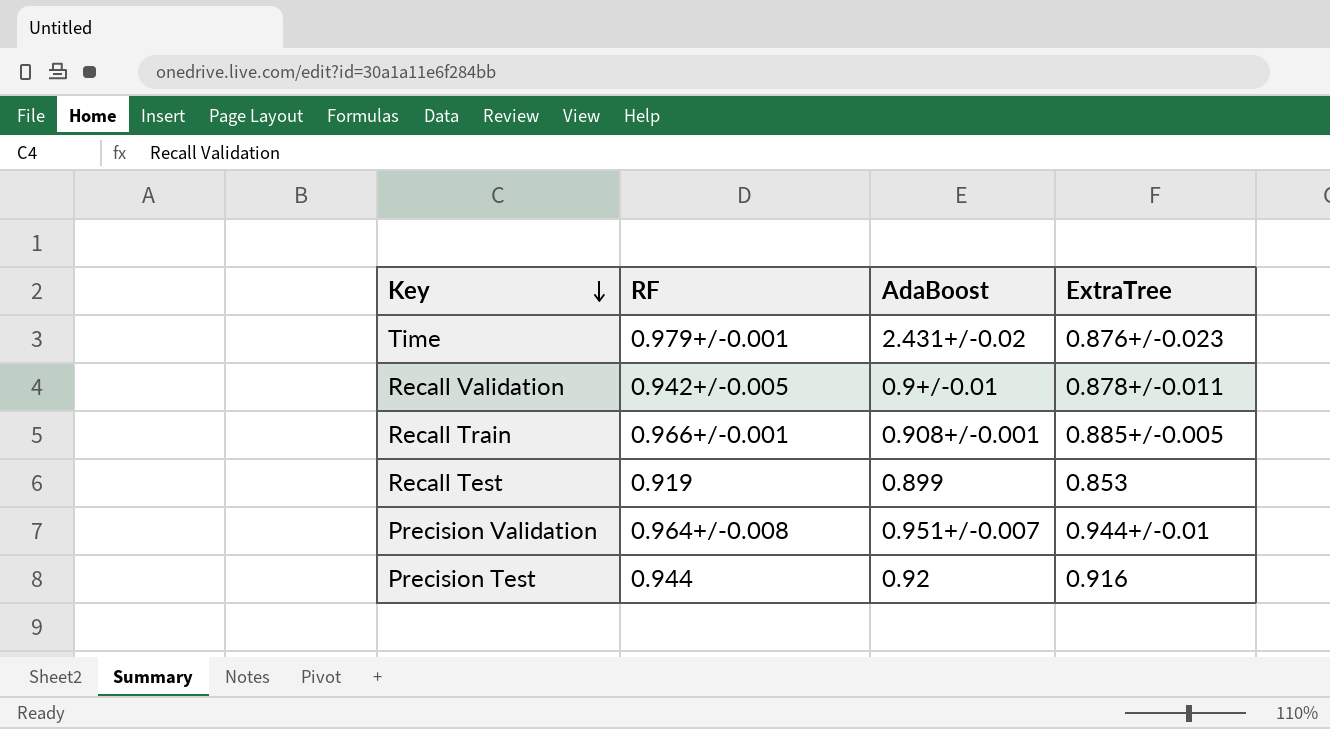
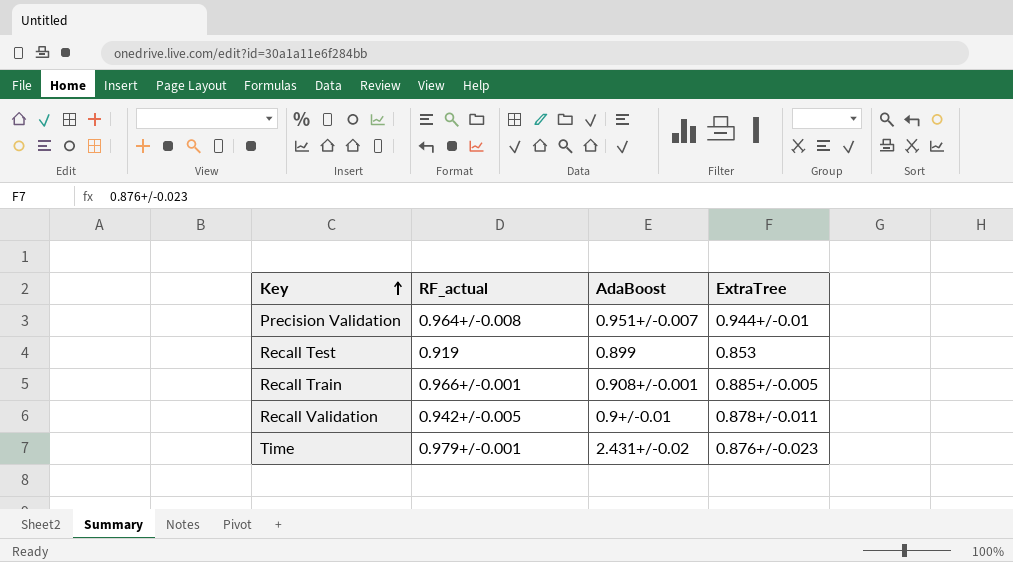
row order: Key descending -> Key ascending
column name: RF -> RF_actual
row Precision Test: 0.944 | 0.92 | 0.916 -> none

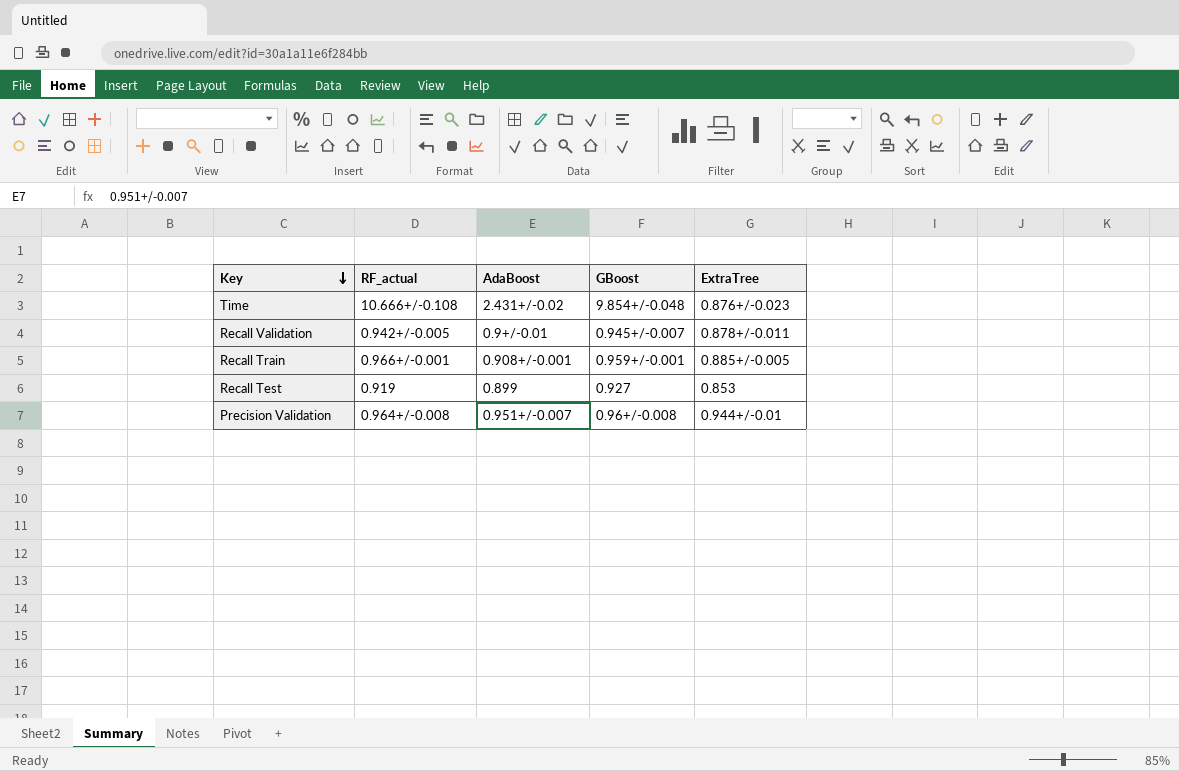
row order: Key ascending -> Key descending
column GBoost | position: none -> 4
Time | RF_actual: 0.979+/-0.001 -> 10.666+/-0.108

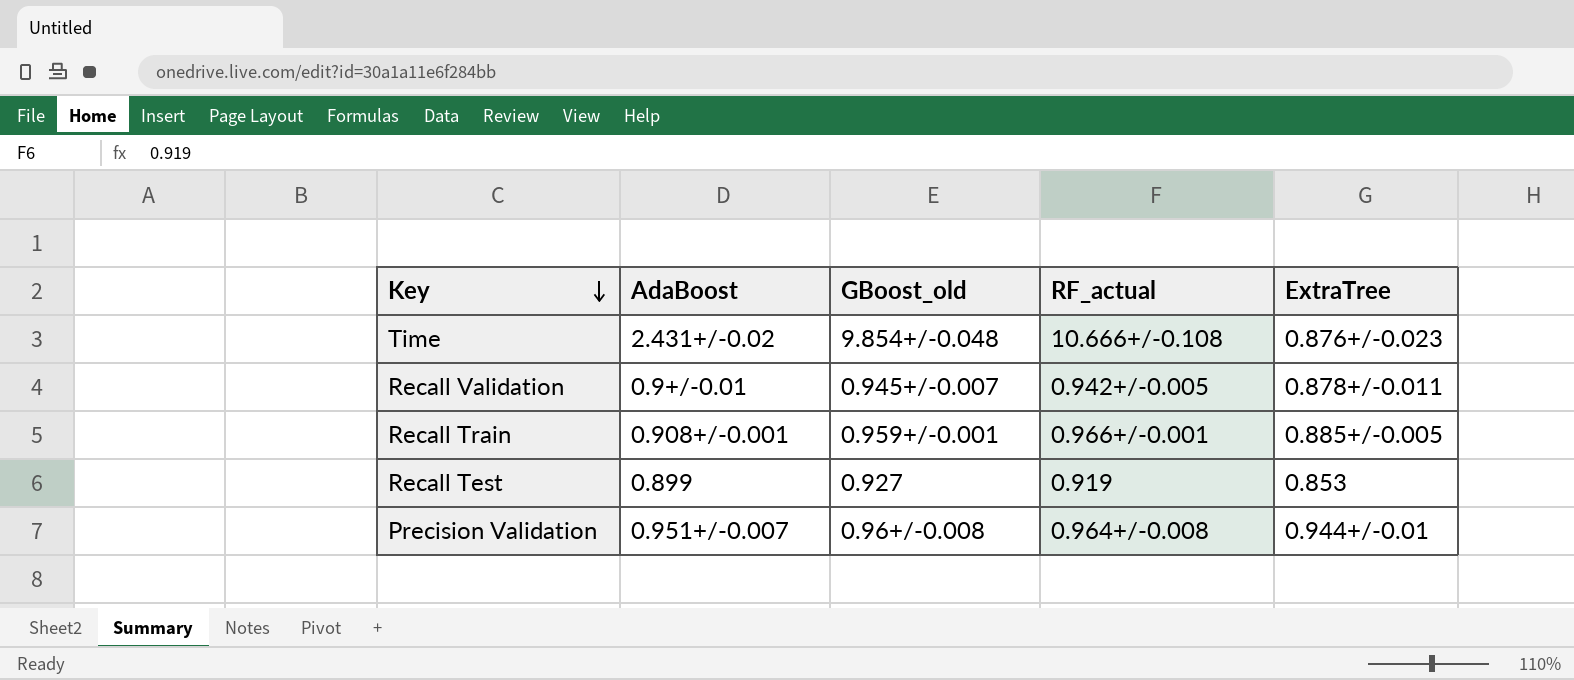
column name: GBoost -> GBoost_old
column RF_actual | position: 2 -> 4

